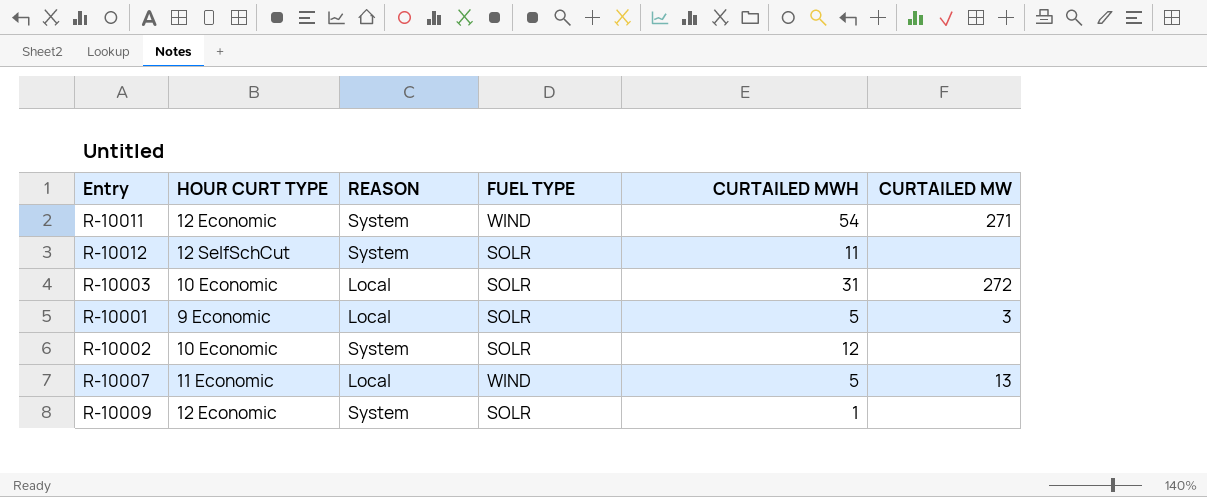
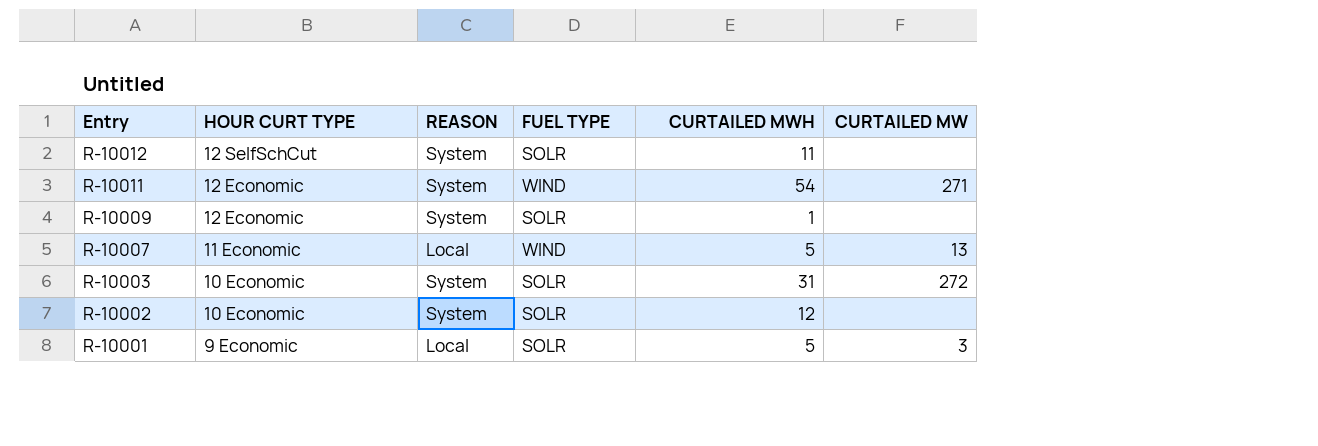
row order: none -> Entry descending
R-10003 | REASON: Local -> System

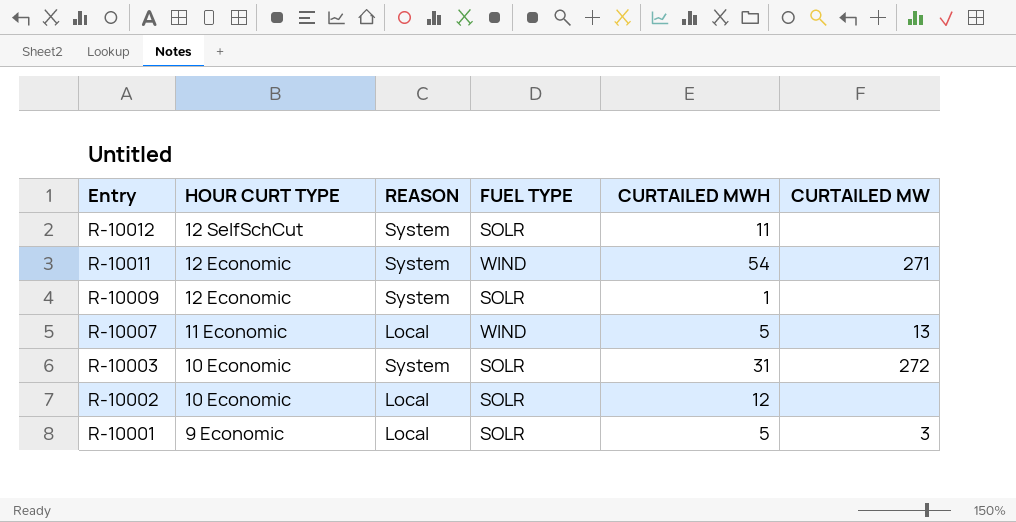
R-10002 | REASON: System -> Local

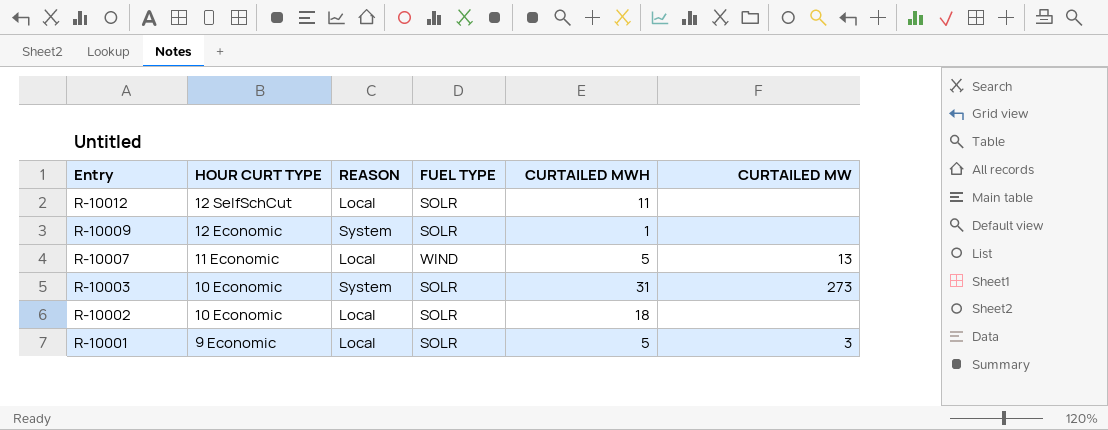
row R-10011: 12 Economic | System | WIND | 54 | 271 -> none
R-10012 | REASON: System -> Local
R-10003 | CURTAILED MW: 272 -> 273
R-10002 | CURTAILED MWH: 12 -> 18

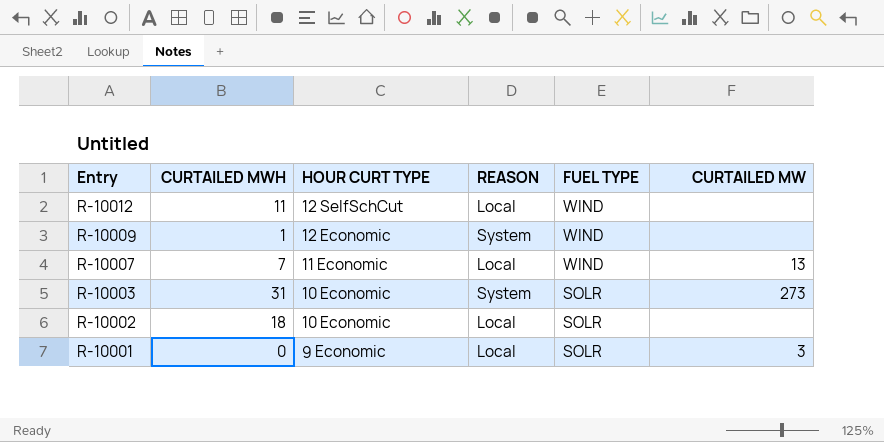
column CURTAILED MWH | position: 5 -> 2
R-10012 | FUEL TYPE: SOLR -> WIND
R-10009 | FUEL TYPE: SOLR -> WIND
R-10007 | CURTAILED MWH: 5 -> 7
R-10001 | CURTAILED MWH: 5 -> 0

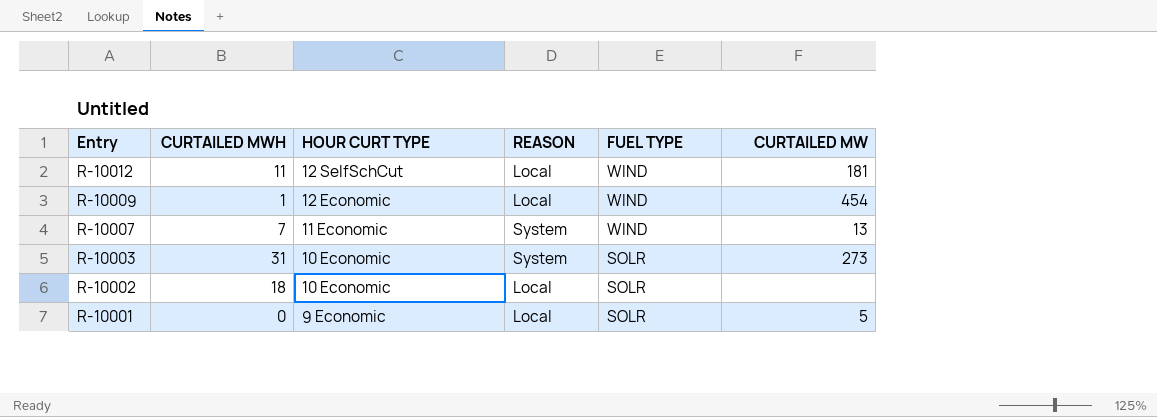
R-10012 | CURTAILED MW: none -> 181
R-10009 | REASON: System -> Local
R-10009 | CURTAILED MW: none -> 454
R-10007 | REASON: Local -> System
R-10001 | CURTAILED MW: 3 -> 5

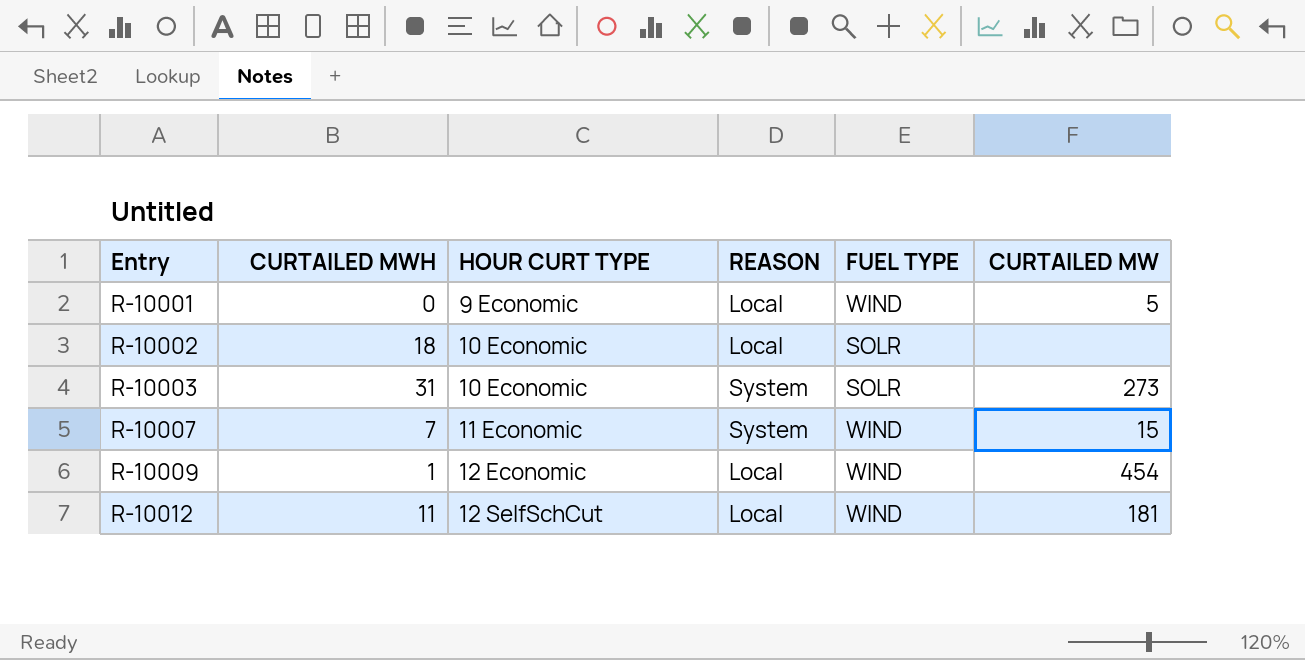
row order: Entry descending -> Entry ascending
R-10001 | FUEL TYPE: SOLR -> WIND
R-10007 | CURTAILED MW: 13 -> 15

